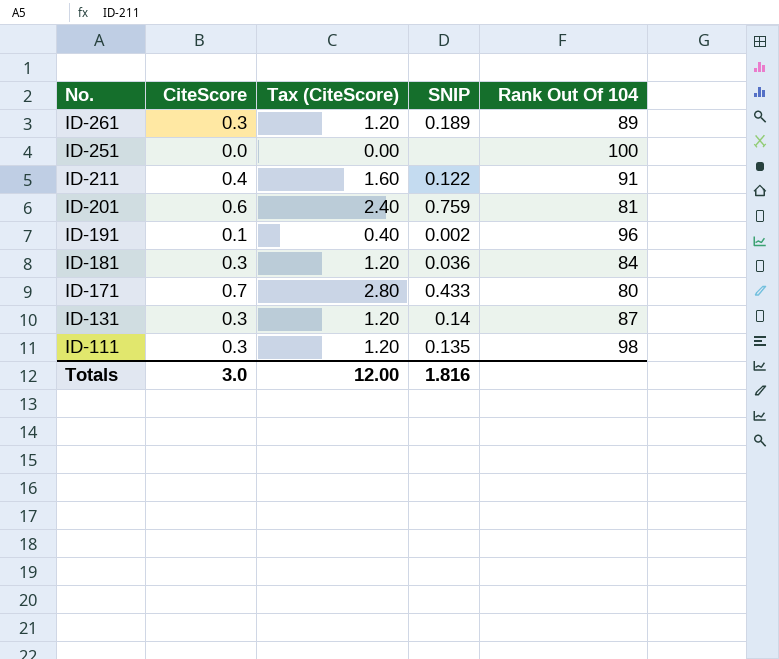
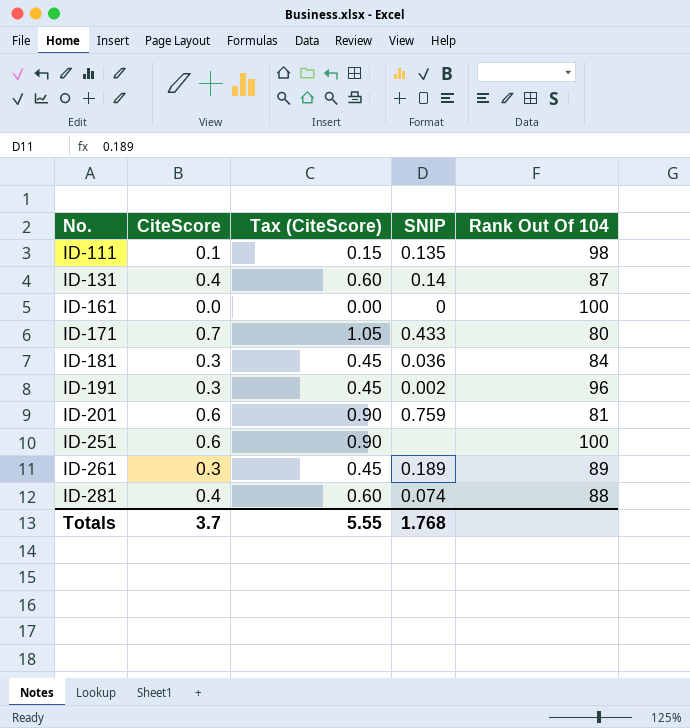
row order: No. descending -> No. ascending
column Tax (CiteScore) | formula: [CiteScore] * 4 -> [CiteScore] * 1.5
row ID-211: 0.4 | 1.60 | 0.122 | 91 -> none
ID-111 | CiteScore: 0.3 -> 0.1
ID-131 | CiteScore: 0.3 -> 0.4
row ID-161: none -> 0.0 | 0.00 | 0 | 100
ID-191 | CiteScore: 0.1 -> 0.3
ID-251 | CiteScore: 0.0 -> 0.6
row ID-281: none -> 0.4 | 0.60 | 0.074 | 88
Totals | CiteScore: 3.0 -> 3.7
Totals | Tax (CiteScore): 12.00 -> 5.55
Totals | SNIP: 1.816 -> 1.768

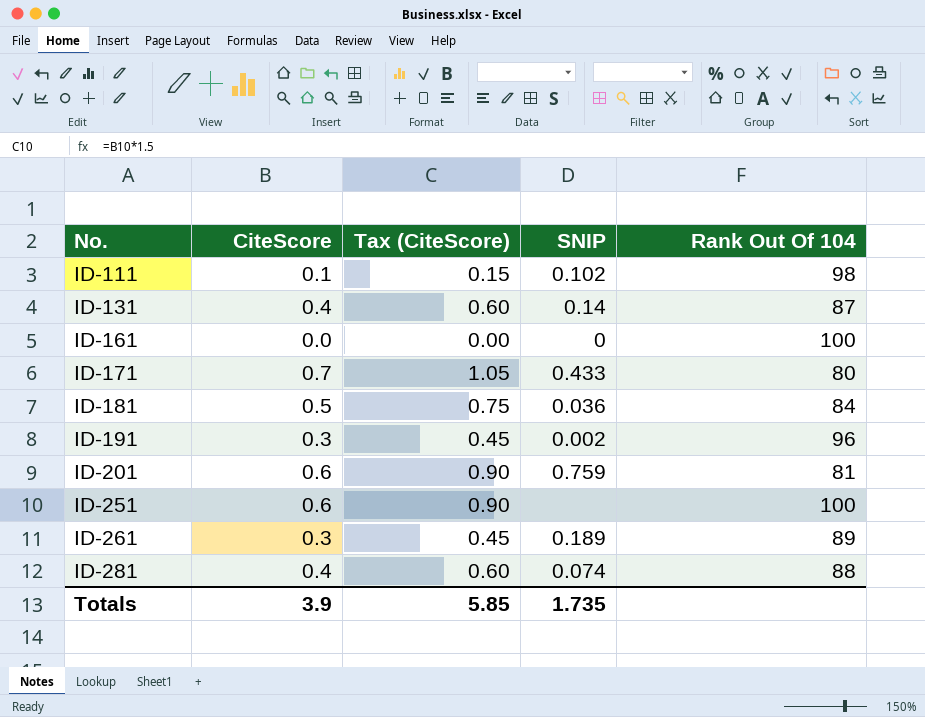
ID-111 | SNIP: 0.135 -> 0.102
ID-181 | CiteScore: 0.3 -> 0.5
ID-181 | Tax (CiteScore): 0.45 -> 0.75
Totals | CiteScore: 3.7 -> 3.9
Totals | Tax (CiteScore): 5.55 -> 5.85
Totals | SNIP: 1.768 -> 1.735

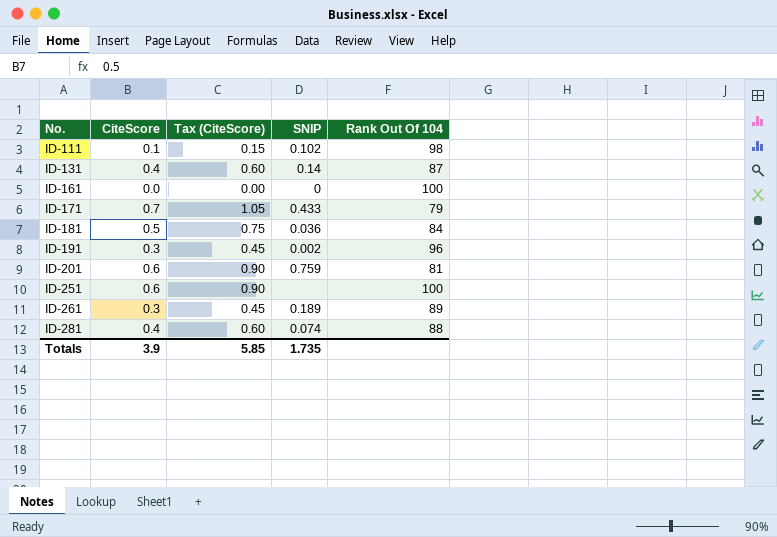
ID-171 | Rank Out Of 104: 80 -> 79

